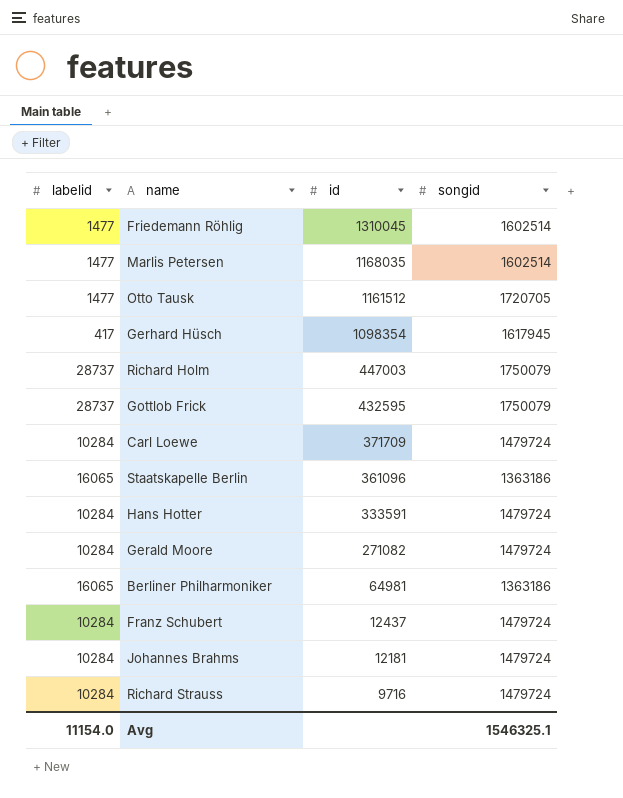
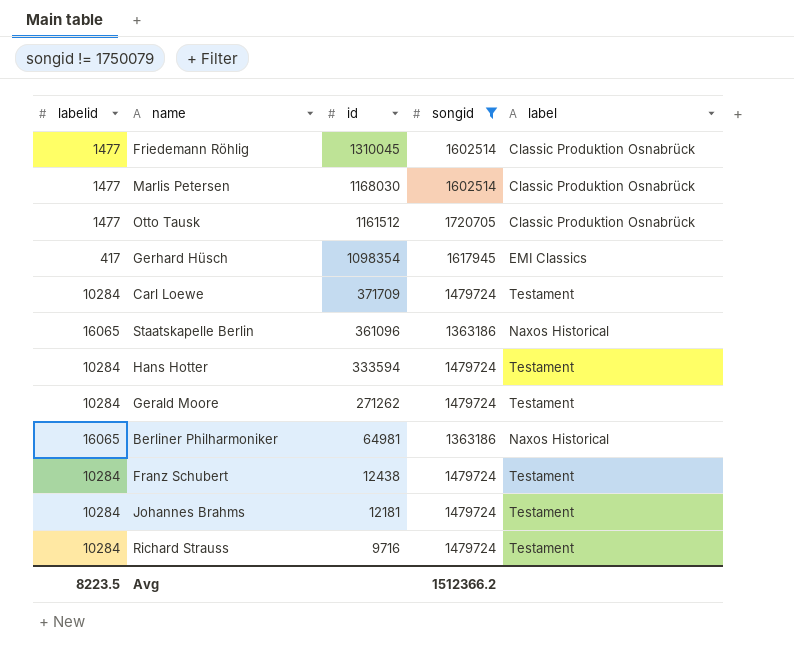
filter: none -> songid != 1750079
column label | position: none -> 5
Marlis Petersen | id: 1168035 -> 1168030
Hans Hotter | id: 333591 -> 333594
Gerald Moore | id: 271082 -> 271262
Franz Schubert | id: 12437 -> 12438
Avg | labelid: 11154.0 -> 8223.5
Avg | songid: 1546325.1 -> 1512366.2

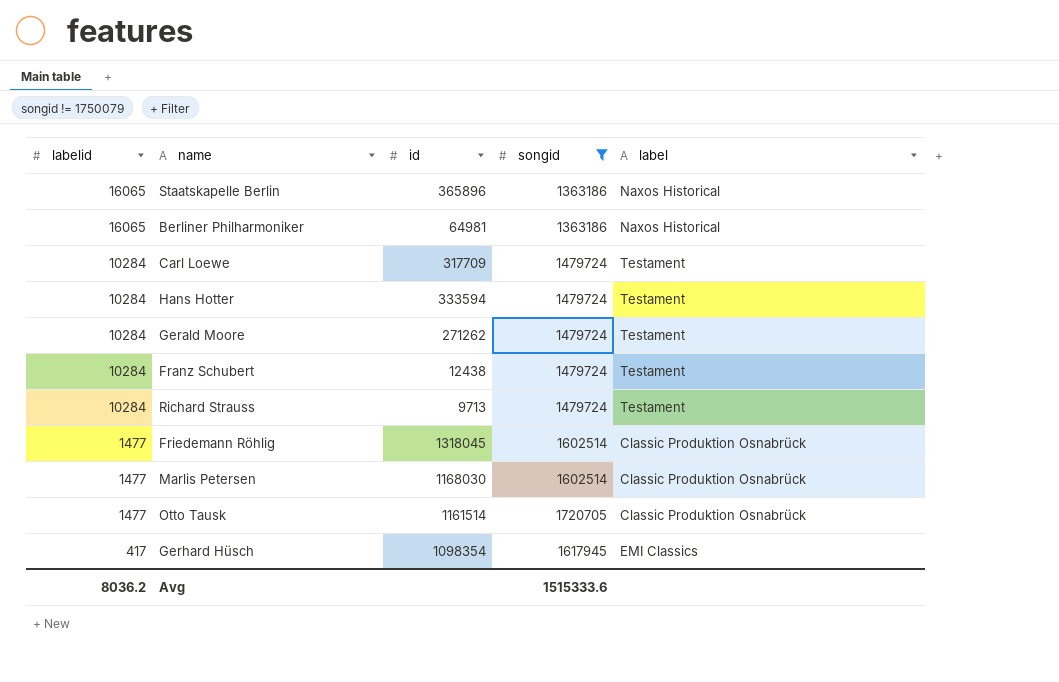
row order: id descending -> labelid descending
row Johannes Brahms: 10284 | 12181 | 1479724 | Testament -> none
Staatskapelle Berlin | id: 361096 -> 365896
Carl Loewe | id: 371709 -> 317709
Richard Strauss | id: 9716 -> 9713
Friedemann Röhlig | id: 1310045 -> 1318045
Otto Tausk | id: 1161512 -> 1161514
Avg | labelid: 8223.5 -> 8036.2
Avg | songid: 1512366.2 -> 1515333.6

